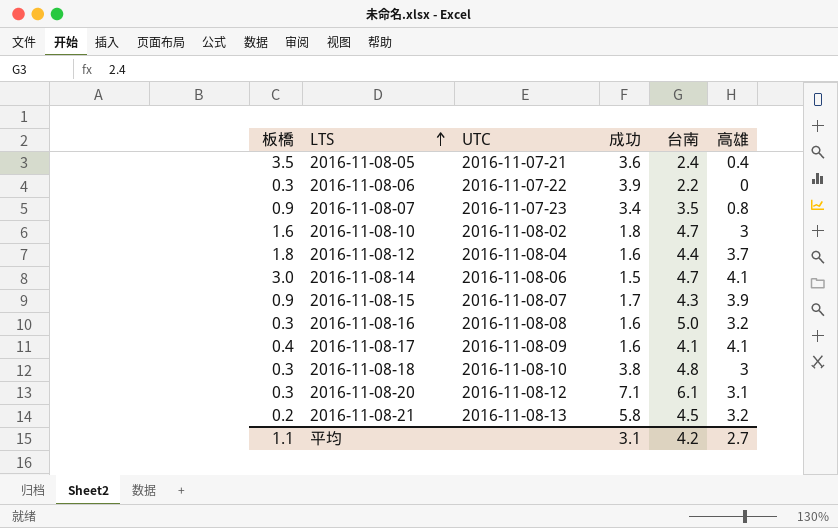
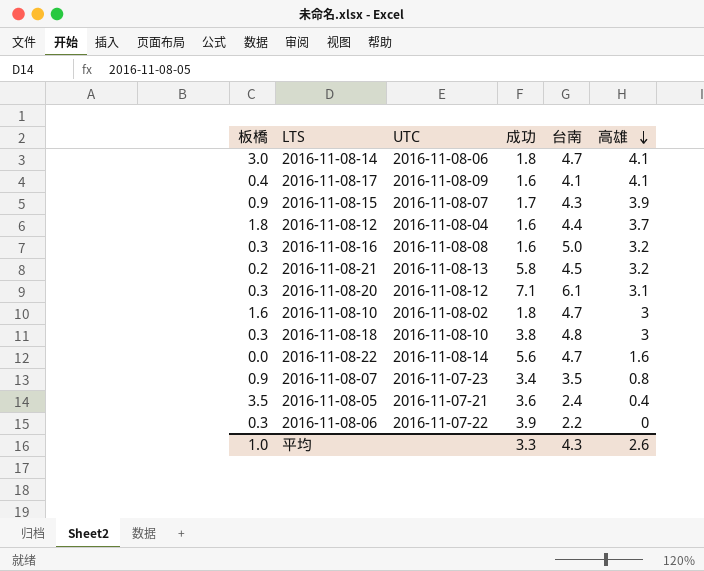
row order: LTS ascending -> 高雄 descending
2016-11-08-14 | 成功: 1.5 -> 1.8
row 2016-11-08-22: none -> 0.0 | 2016-11-08-14 | 5.6 | 4.7 | 1.6
平均 | 板橋: 1.1 -> 1.0
平均 | 成功: 3.1 -> 3.3
平均 | 台南: 4.2 -> 4.3
平均 | 高雄: 2.7 -> 2.6

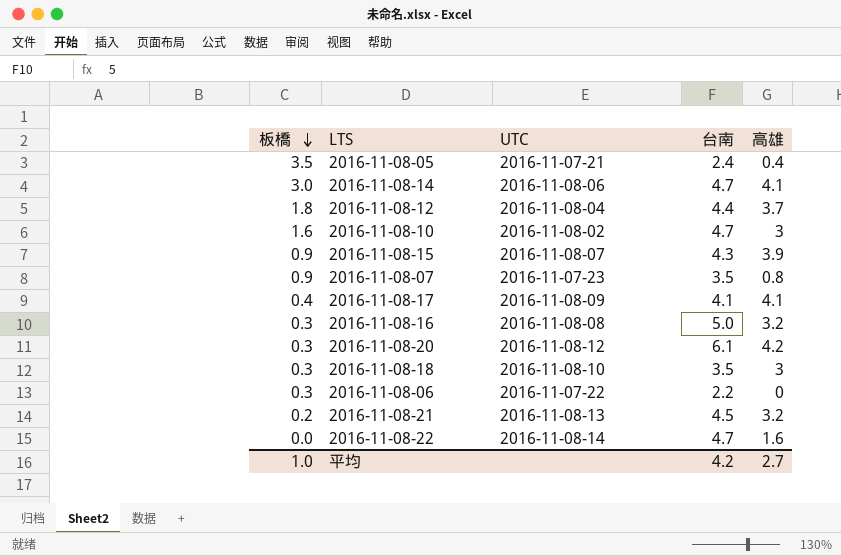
row order: 高雄 descending -> 板橋 descending
column 成功 | position: 4 -> none
2016-11-08-20 | 高雄: 3.1 -> 4.2
2016-11-08-18 | 台南: 4.8 -> 3.5
平均 | 台南: 4.3 -> 4.2
平均 | 高雄: 2.6 -> 2.7

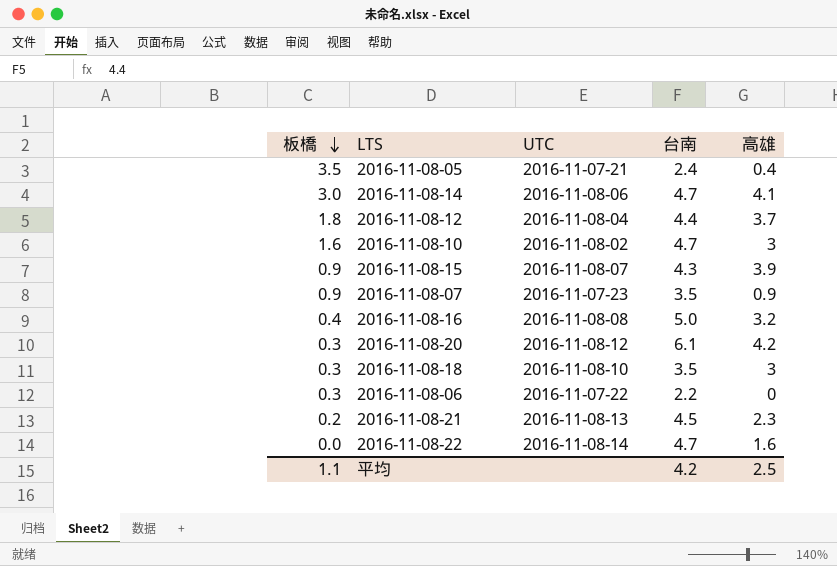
row 2016-11-08-17: 0.4 | 2016-11-08-09 | 4.1 | 4.1 -> none
2016-11-08-07 | 高雄: 0.8 -> 0.9
2016-11-08-16 | 板橋: 0.3 -> 0.4
2016-11-08-21 | 高雄: 3.2 -> 2.3
平均 | 板橋: 1.0 -> 1.1
平均 | 高雄: 2.7 -> 2.5

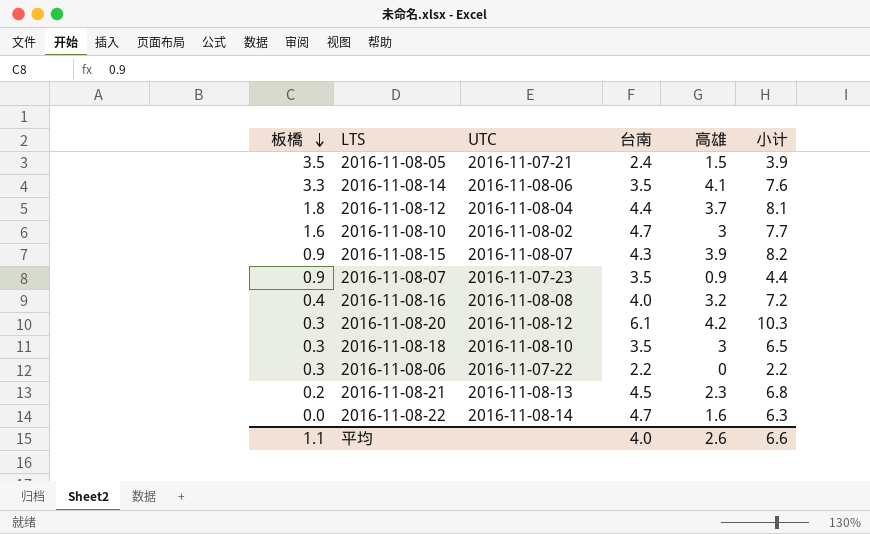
column 小计 | formula: none -> [台南] + [高雄]
2016-11-08-05 | 高雄: 0.4 -> 1.5
2016-11-08-14 | 板橋: 3.0 -> 3.3
2016-11-08-14 | 台南: 4.7 -> 3.5
2016-11-08-16 | 台南: 5.0 -> 4.0
平均 | 台南: 4.2 -> 4.0
平均 | 高雄: 2.5 -> 2.6

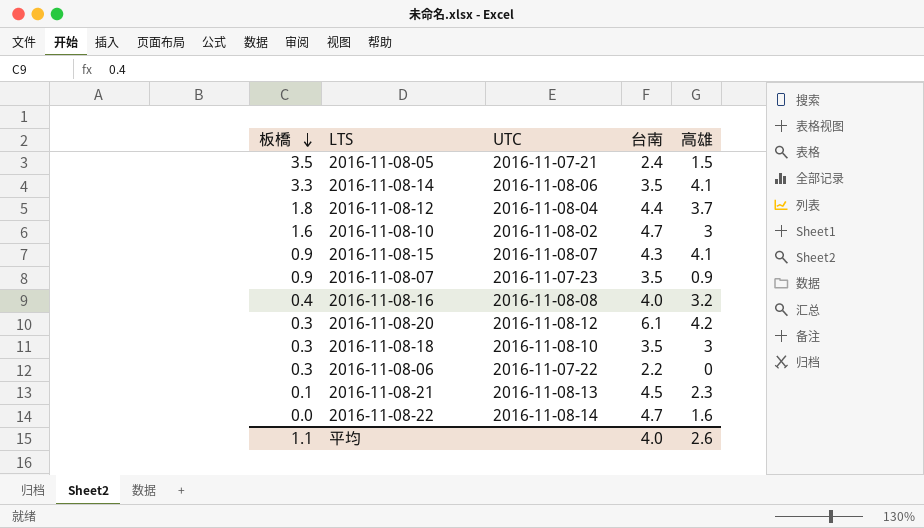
column 小计 | formula: [台南] + [高雄] -> none
2016-11-08-15 | 高雄: 3.9 -> 4.1
2016-11-08-21 | 板橋: 0.2 -> 0.1

